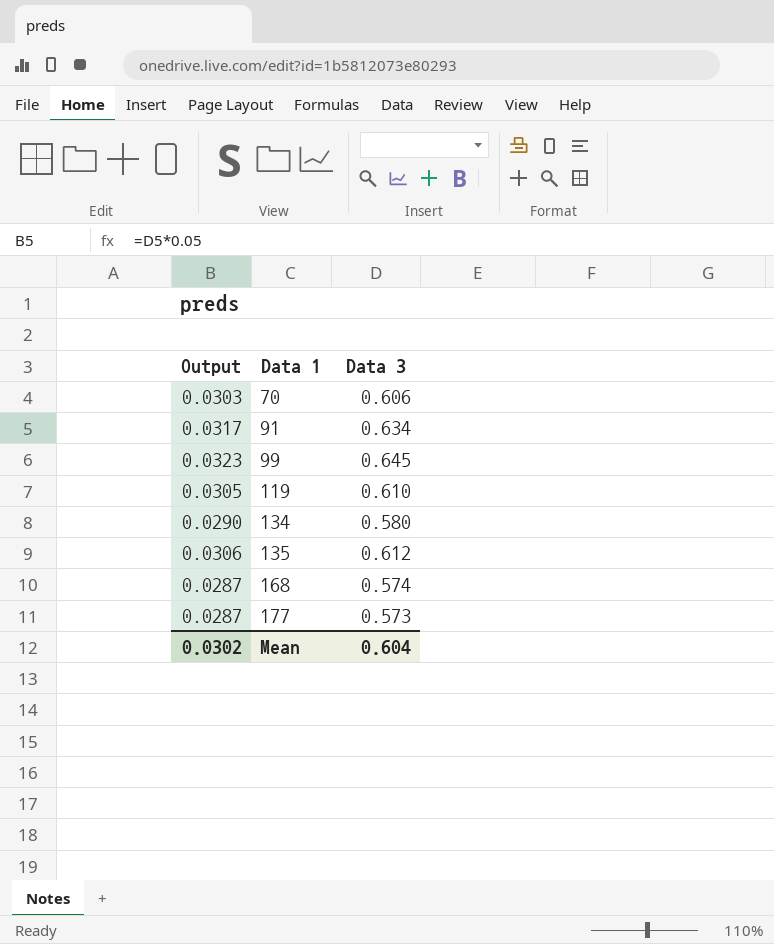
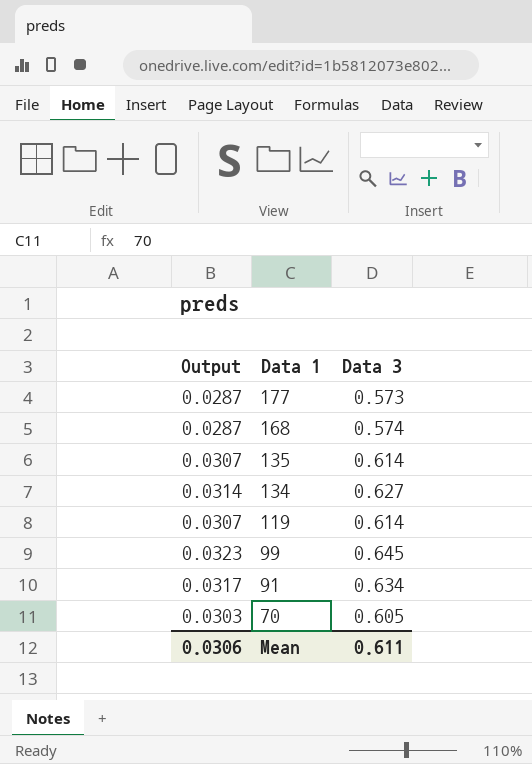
row order: Data 1 ascending -> Data 1 descending
135 | Output: 0.0306 -> 0.0307
135 | Data 3: 0.612 -> 0.614
134 | Output: 0.0290 -> 0.0314
134 | Data 3: 0.580 -> 0.627
119 | Output: 0.0305 -> 0.0307
119 | Data 3: 0.610 -> 0.614
70 | Data 3: 0.606 -> 0.605
Mean | Output: 0.0302 -> 0.0306
Mean | Data 3: 0.604 -> 0.611

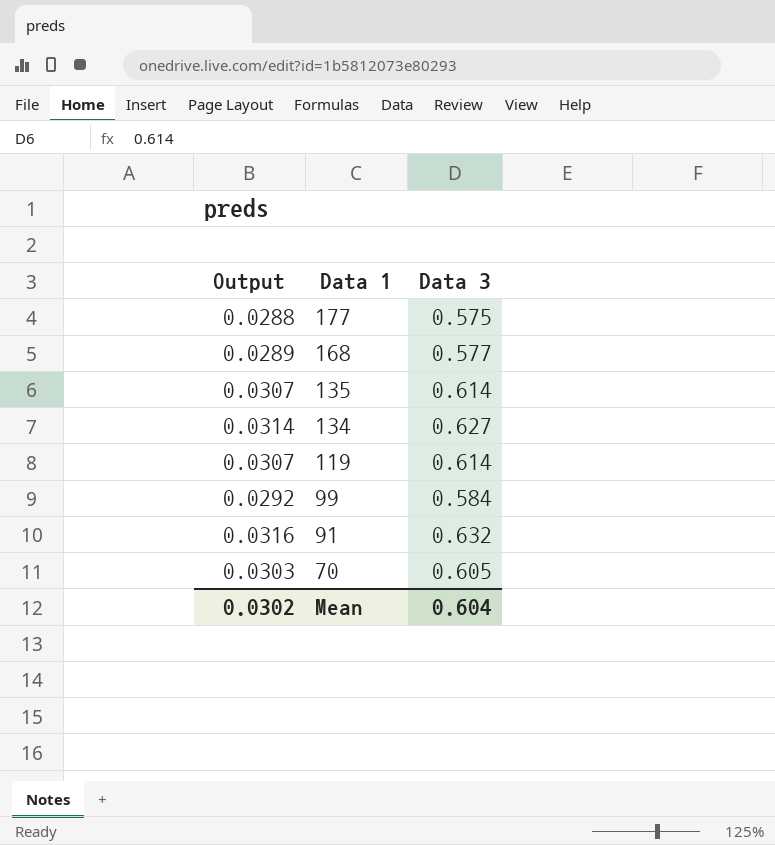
177 | Output: 0.0287 -> 0.0288
177 | Data 3: 0.573 -> 0.575
168 | Output: 0.0287 -> 0.0289
168 | Data 3: 0.574 -> 0.577
99 | Output: 0.0323 -> 0.0292
99 | Data 3: 0.645 -> 0.584
91 | Output: 0.0317 -> 0.0316
91 | Data 3: 0.634 -> 0.632
Mean | Output: 0.0306 -> 0.0302
Mean | Data 3: 0.611 -> 0.604

